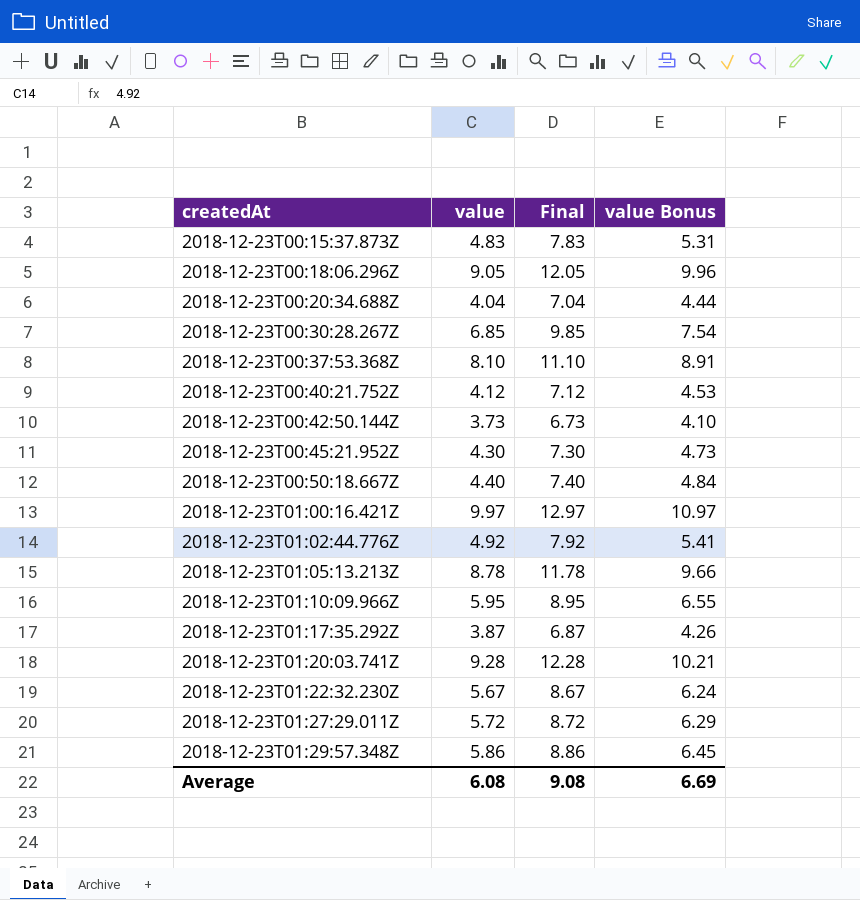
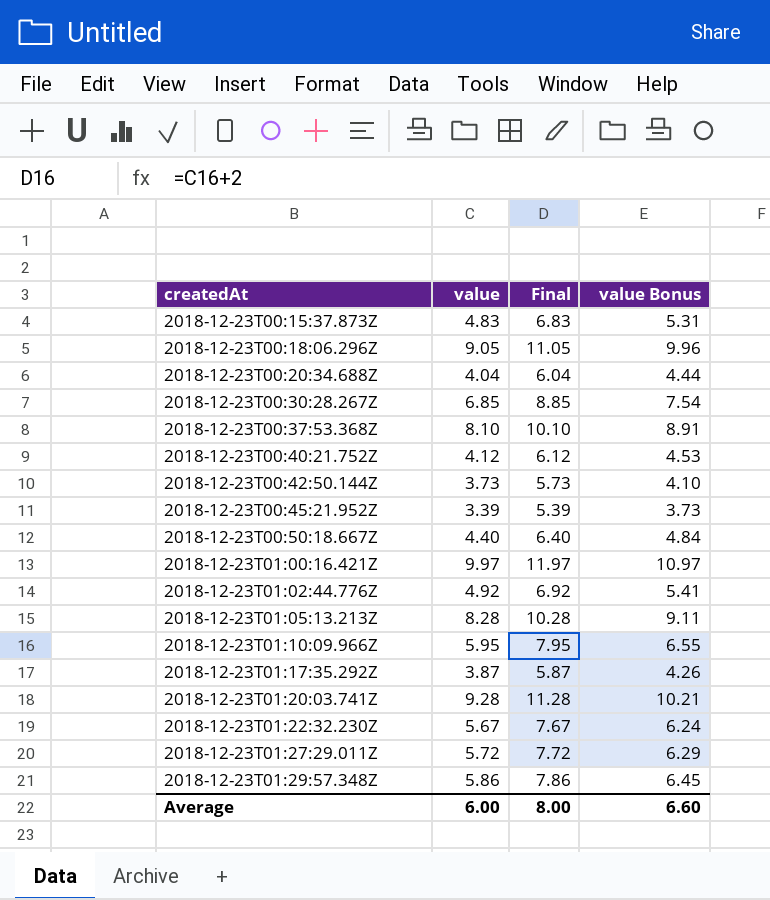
column Final | formula: [value] + 3 -> [value] + 2
2018-12-23T00:45:21.952Z | value: 4.30 -> 3.39
2018-12-23T00:45:21.952Z | value Bonus: 4.73 -> 3.73
2018-12-23T01:05:13.213Z | value: 8.78 -> 8.28
2018-12-23T01:05:13.213Z | value Bonus: 9.66 -> 9.11
Average | value: 6.08 -> 6.00
Average | Final: 9.08 -> 8.00
Average | value Bonus: 6.69 -> 6.60

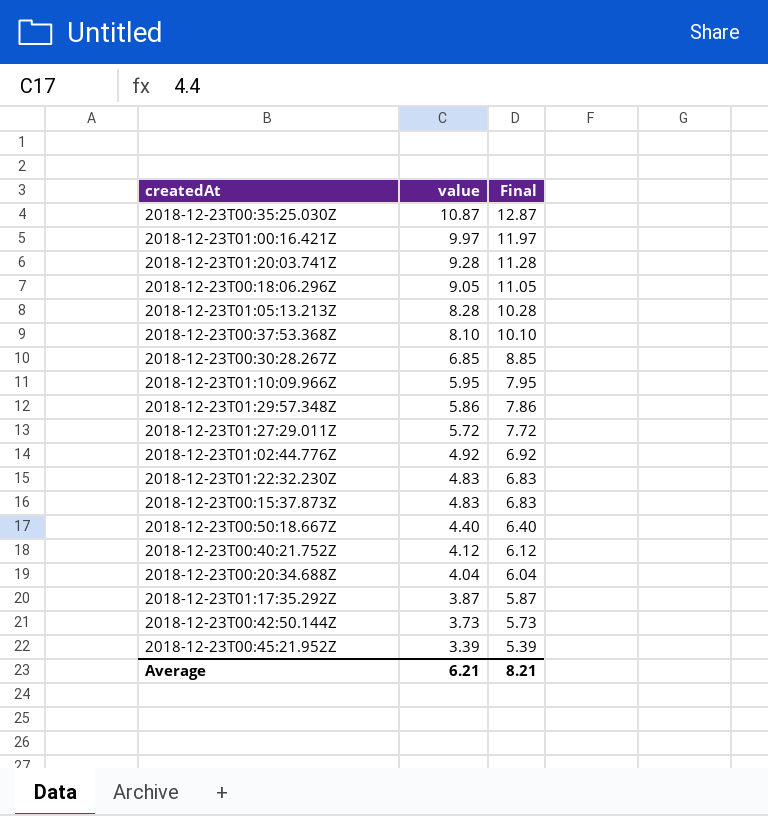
row order: createdAt ascending -> value descending
column value Bonus | formula: [value] * 1.1 -> none
row 2018-12-23T00:35:25.030Z: none -> 10.87 | 12.87
2018-12-23T01:22:32.230Z | value: 5.67 -> 4.83
2018-12-23T01:22:32.230Z | Final: 7.67 -> 6.83
Average | value: 6.00 -> 6.21
Average | Final: 8.00 -> 8.21

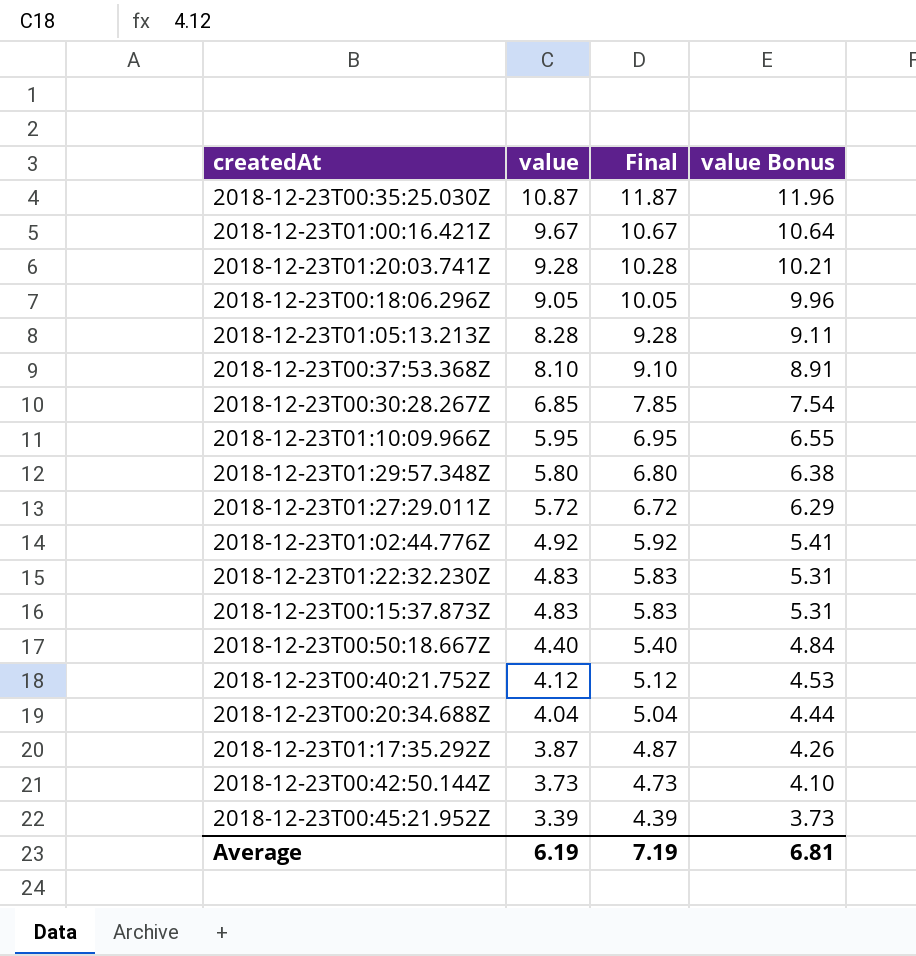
column Final | formula: [value] + 2 -> [value] + 1
column value Bonus | formula: none -> [value] * 1.1
2018-12-23T01:00:16.421Z | value: 9.97 -> 9.67
2018-12-23T01:29:57.348Z | value: 5.86 -> 5.80
Average | value: 6.21 -> 6.19
Average | Final: 8.21 -> 7.19

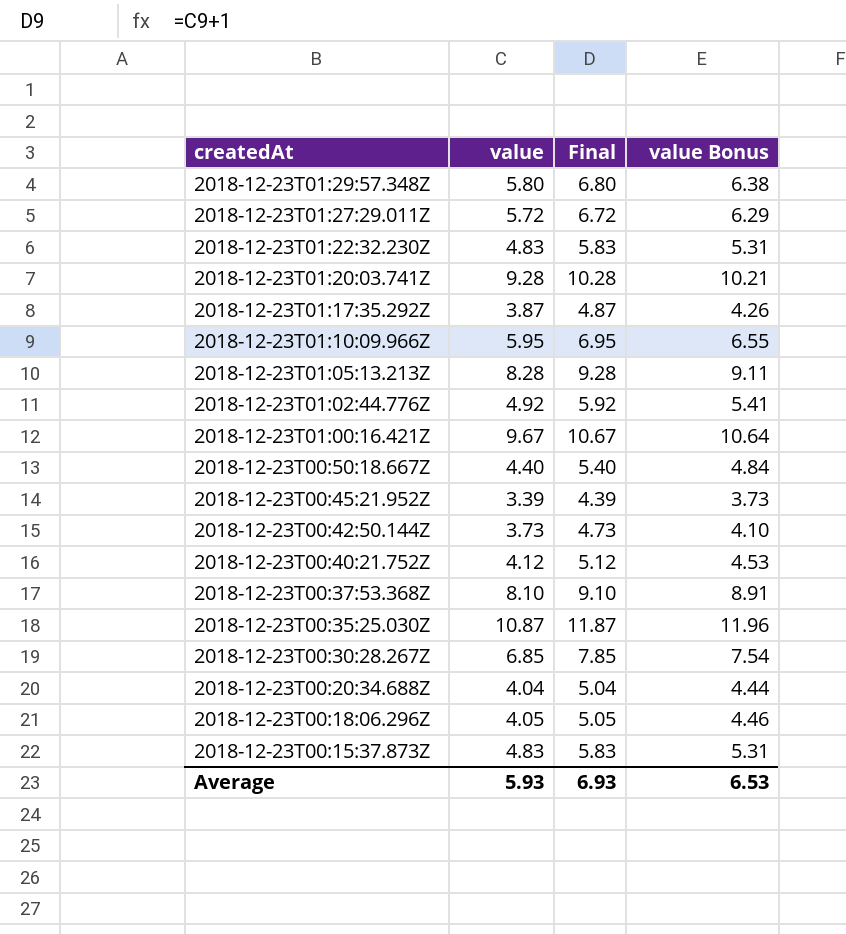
row order: value descending -> createdAt descending
2018-12-23T00:18:06.296Z | value: 9.05 -> 4.05
2018-12-23T00:18:06.296Z | Final: 10.05 -> 5.05
2018-12-23T00:18:06.296Z | value Bonus: 9.96 -> 4.46
Average | value: 6.19 -> 5.93
Average | Final: 7.19 -> 6.93
Average | value Bonus: 6.81 -> 6.53

